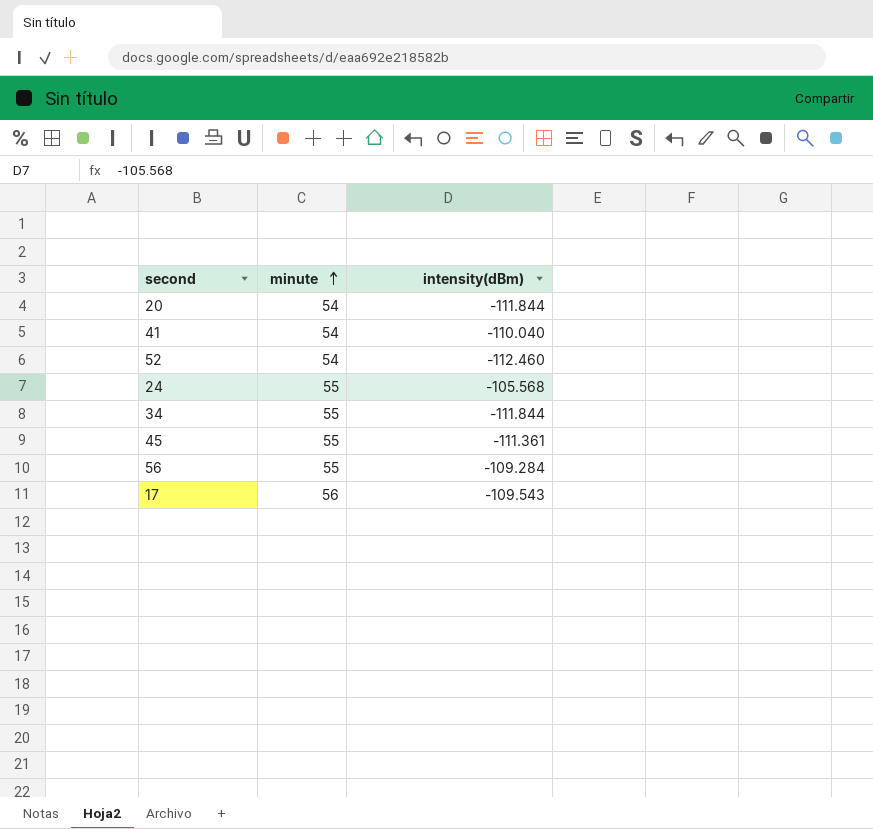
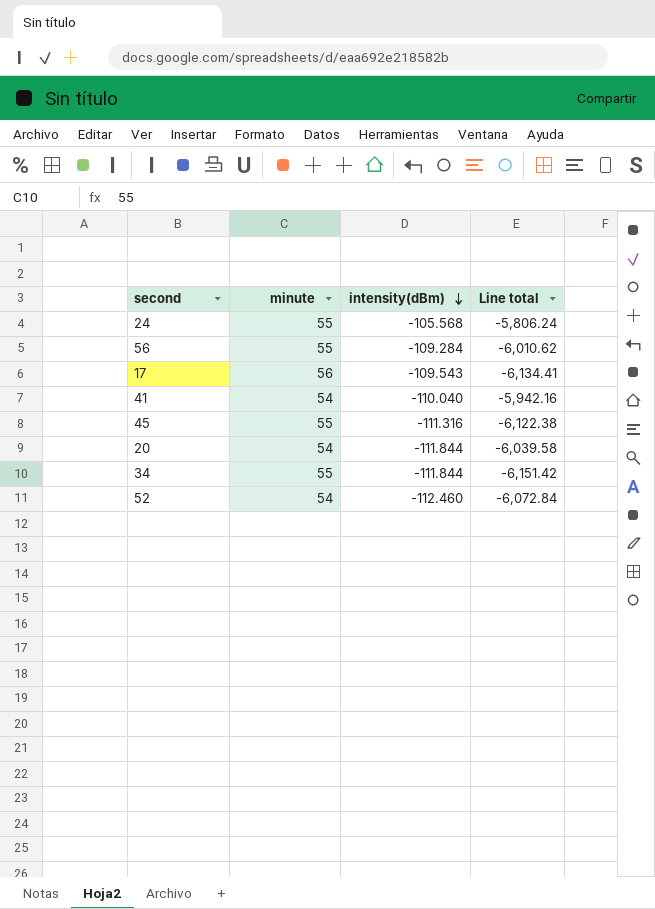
row order: minute ascending -> intensity(dBm) descending
column Line total | formula: none -> [minute] * [intensity(dBm)]
45 | intensity(dBm): -111.361 -> -111.316

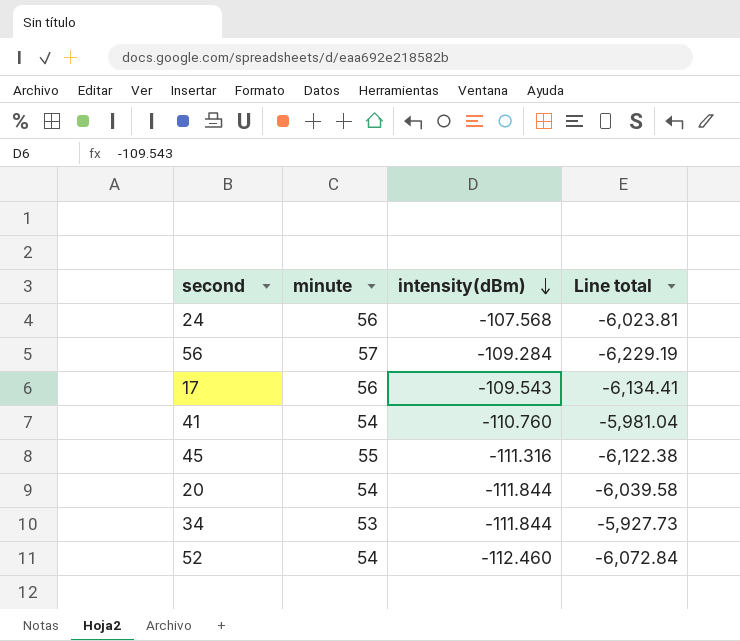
24 | minute: 55 -> 56
24 | intensity(dBm): -105.568 -> -107.568
24 | Line total: -5,806.24 -> -6,023.81
56 | minute: 55 -> 57
56 | Line total: -6,010.62 -> -6,229.19
41 | intensity(dBm): -110.040 -> -110.760
41 | Line total: -5,942.16 -> -5,981.04
34 | minute: 55 -> 53
34 | Line total: -6,151.42 -> -5,927.73

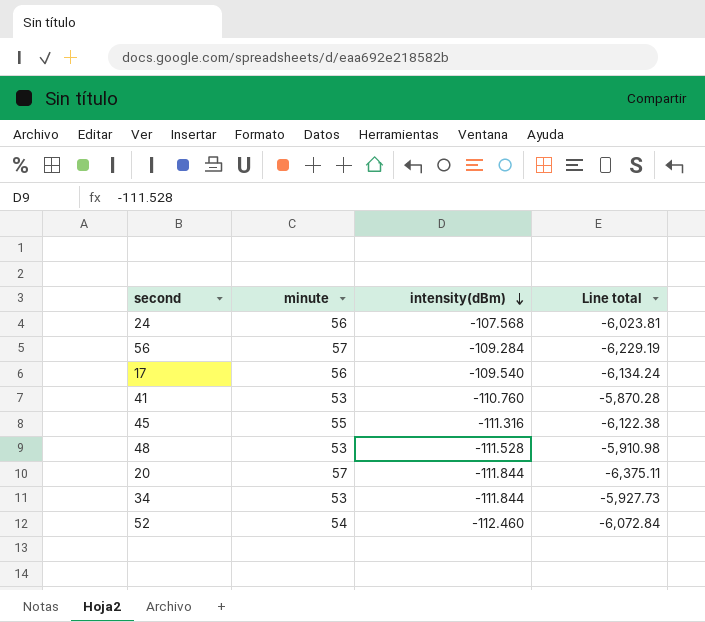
17 | intensity(dBm): -109.543 -> -109.540
17 | Line total: -6,134.41 -> -6,134.24
41 | minute: 54 -> 53
41 | Line total: -5,981.04 -> -5,870.28
row 48: none -> 53 | -111.528 | -5,910.98
20 | minute: 54 -> 57
20 | Line total: -6,039.58 -> -6,375.11

